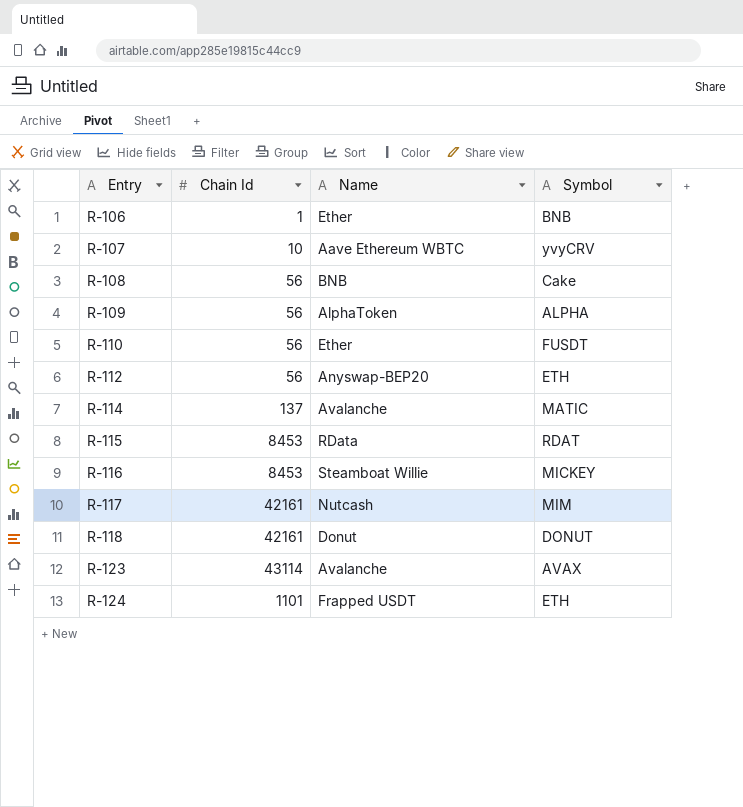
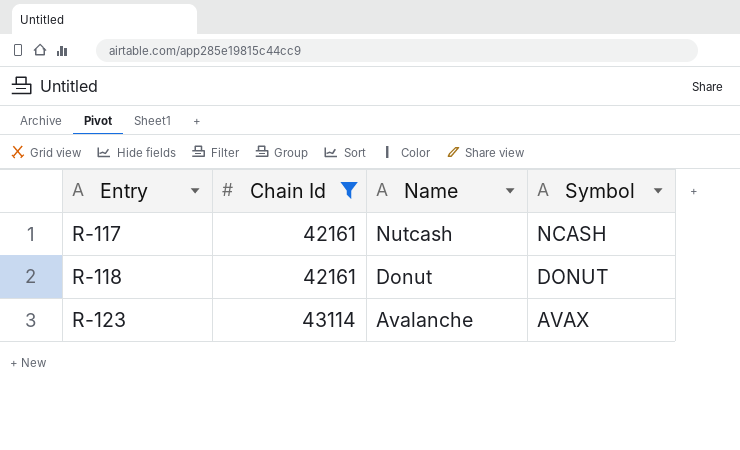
filter: none -> Chain Id >= 42161
R-117 | Symbol: MIM -> NCASH

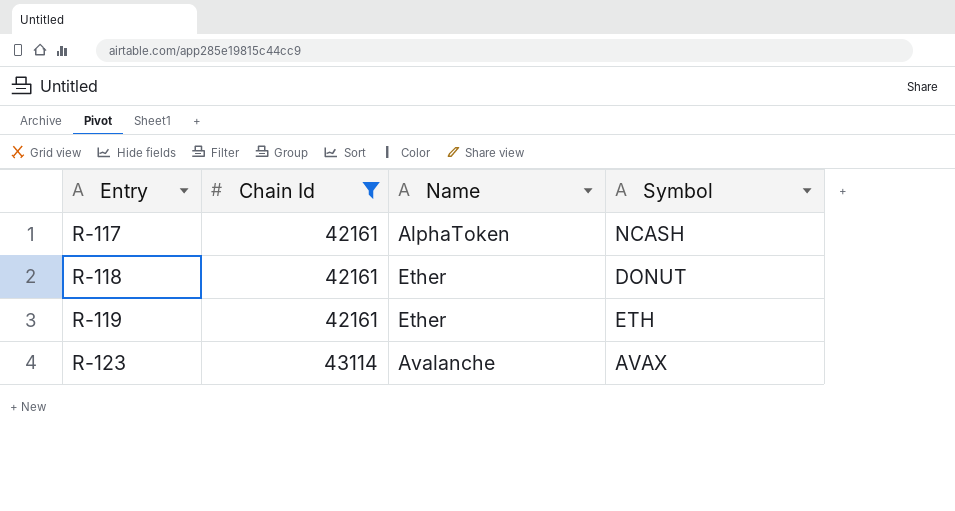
R-117 | Name: Nutcash -> AlphaToken
R-118 | Name: Donut -> Ether
row R-119: none -> 42161 | Ether | ETH

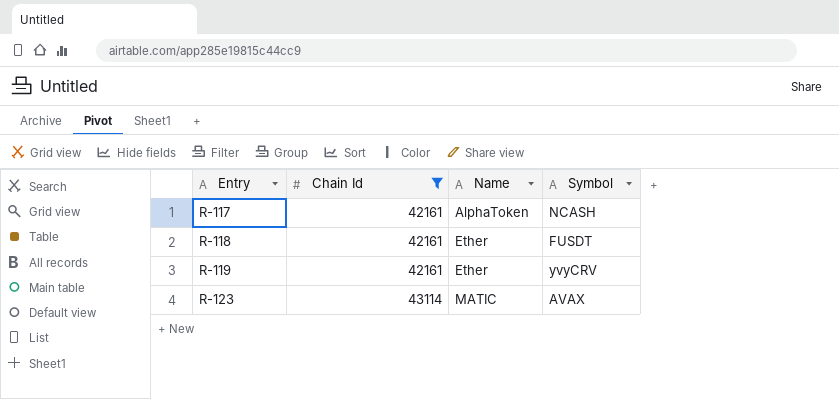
R-118 | Symbol: DONUT -> FUSDT
R-119 | Symbol: ETH -> yvyCRV
R-123 | Name: Avalanche -> MATIC

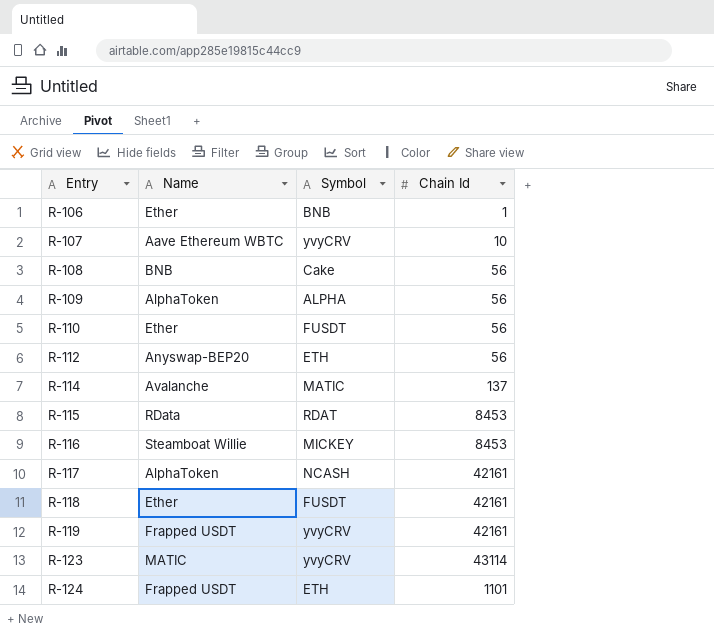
filter: Chain Id >= 42161 -> none
column Chain Id | position: 2 -> 4
R-119 | Name: Ether -> Frapped USDT
R-123 | Symbol: AVAX -> yvyCRV

